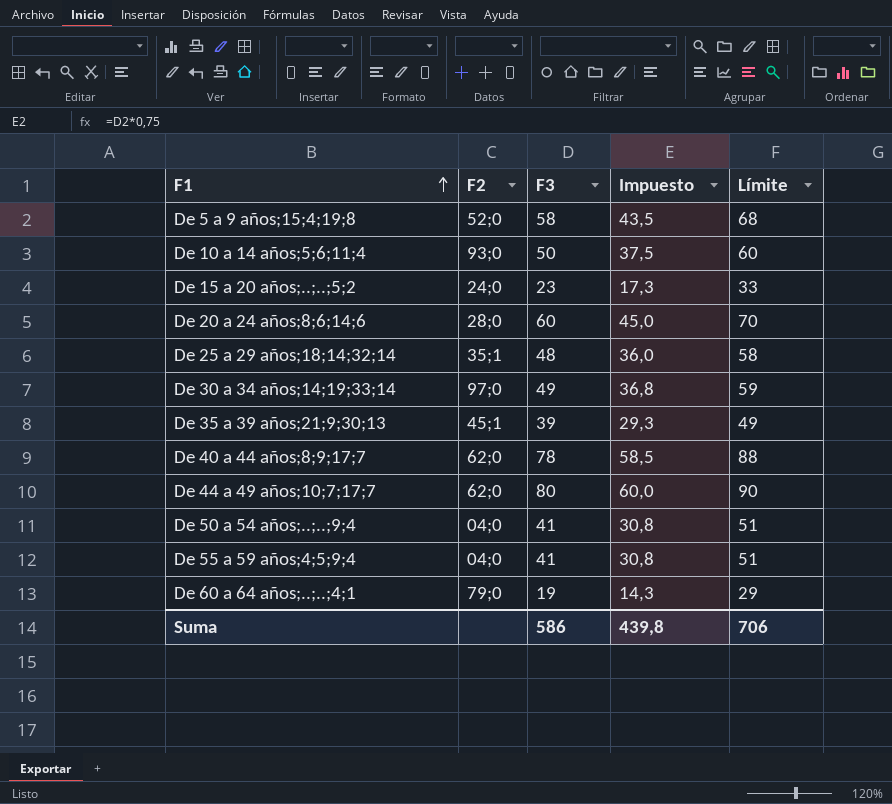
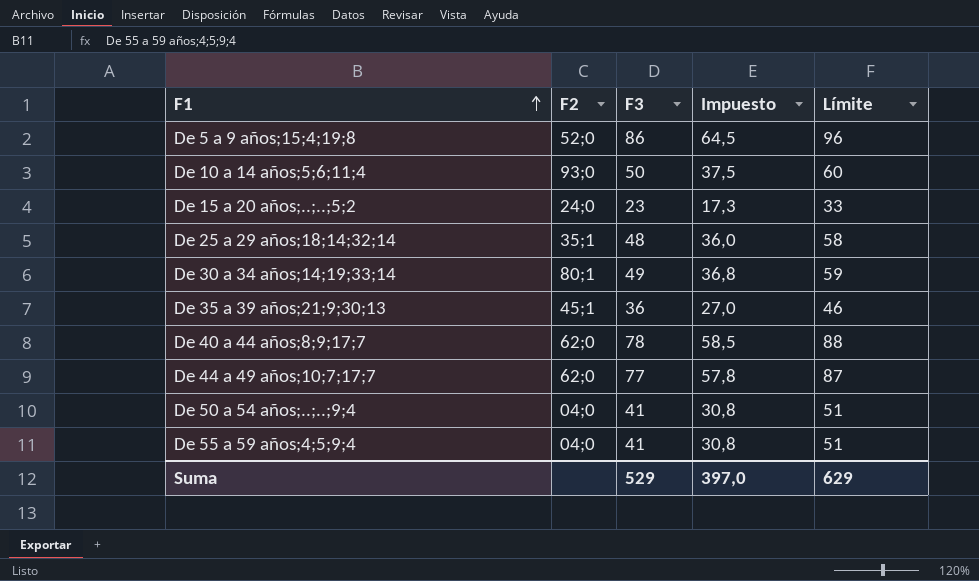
row De 20 a 24 años;8;6;14;6: 28;0 | 60 | 45,0 | 70 -> none
row De 60 a 64 años;..;..;4;1: 79;0 | 19 | 14,3 | 29 -> none
De 5 a 9 años;15;4;19;8 | F3: 58 -> 86
De 5 a 9 años;15;4;19;8 | Impuesto: 43,5 -> 64,5
De 5 a 9 años;15;4;19;8 | Límite: 68 -> 96
De 30 a 34 años;14;19;33;14 | F2: 97;0 -> 80;1
De 35 a 39 años;21;9;30;13 | F3: 39 -> 36
De 35 a 39 años;21;9;30;13 | Impuesto: 29,3 -> 27,0
De 35 a 39 años;21;9;30;13 | Límite: 49 -> 46
De 44 a 49 años;10;7;17;7 | F3: 80 -> 77
De 44 a 49 años;10;7;17;7 | Impuesto: 60,0 -> 57,8
De 44 a 49 años;10;7;17;7 | Límite: 90 -> 87
Suma | F3: 586 -> 529
Suma | Impuesto: 439,8 -> 397,0
Suma | Límite: 706 -> 629

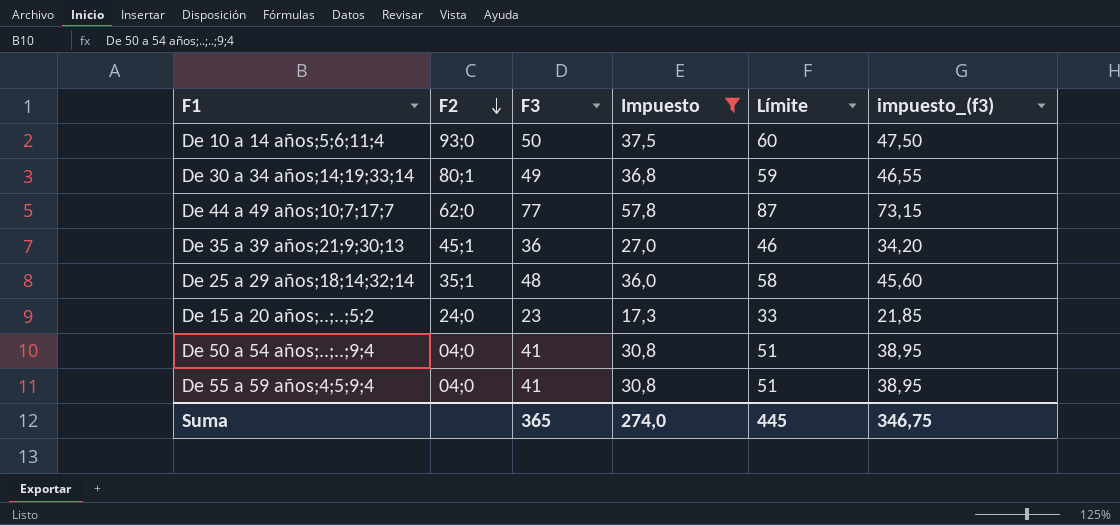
filter: none -> Impuesto <= 57,8
row order: F1 ascending -> F2 descending
column impuesto_(f3) | formula: none -> [F3] * 0,95
Suma | F3: 529 -> 365
Suma | Impuesto: 397,0 -> 274,0
Suma | Límite: 629 -> 445

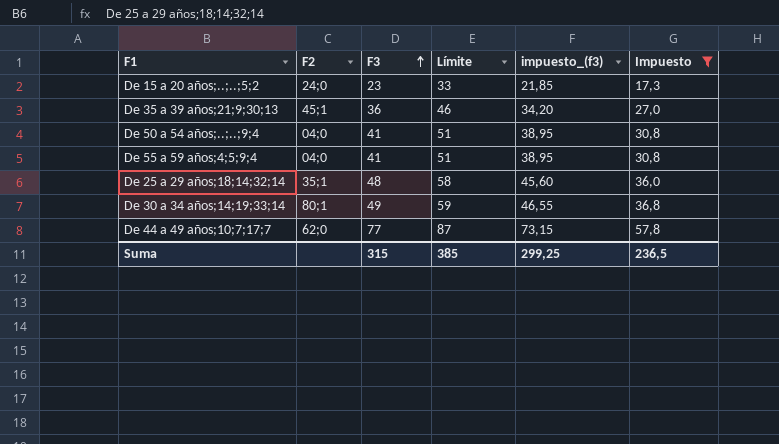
row order: F2 descending -> F3 ascending
column Impuesto | position: 4 -> 6
row De 10 a 14 años;5;6;11;4: 93;0 | 50 | 37,5 | 60 | 47,50 -> none
Suma | F3: 365 -> 315
Suma | Límite: 445 -> 385
Suma | impuesto_(f3): 346,75 -> 299,25
Suma | Impuesto: 274,0 -> 236,5

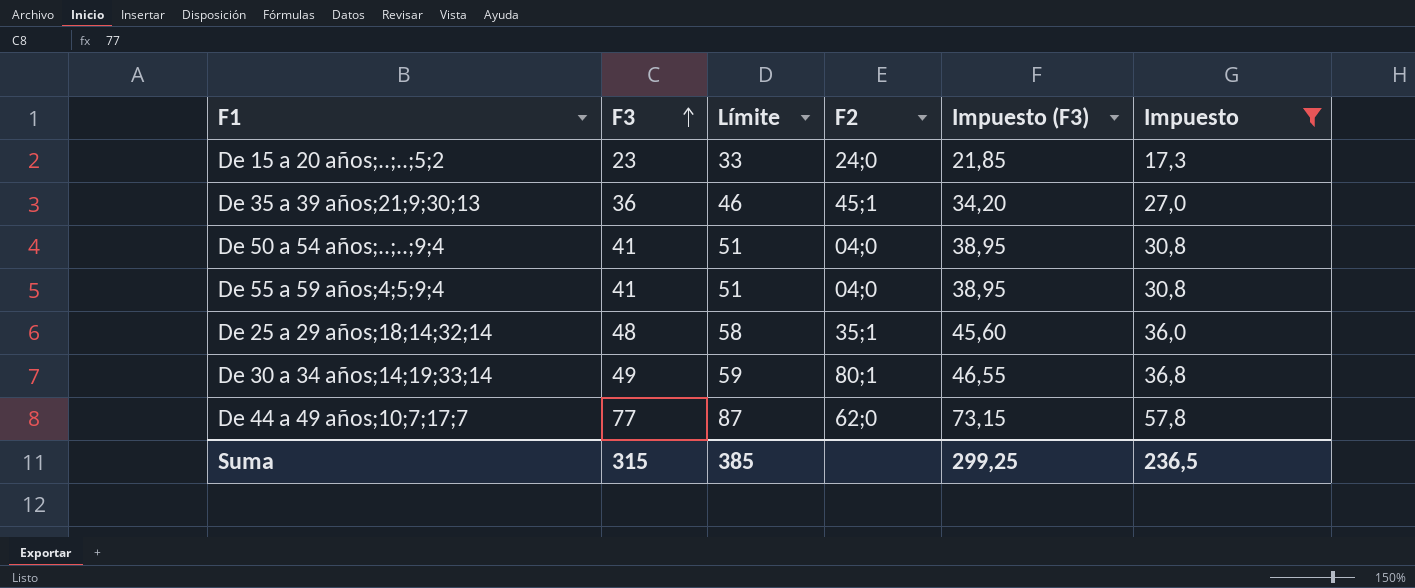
column F2 | position: 2 -> 4
column name: impuesto_(f3) -> Impuesto (F3)

